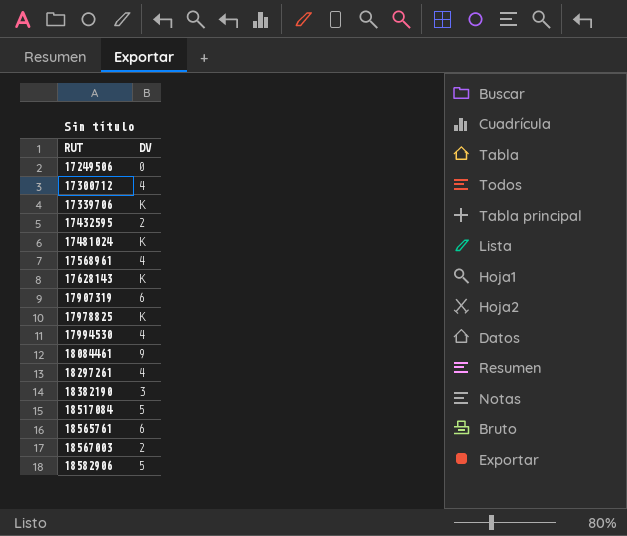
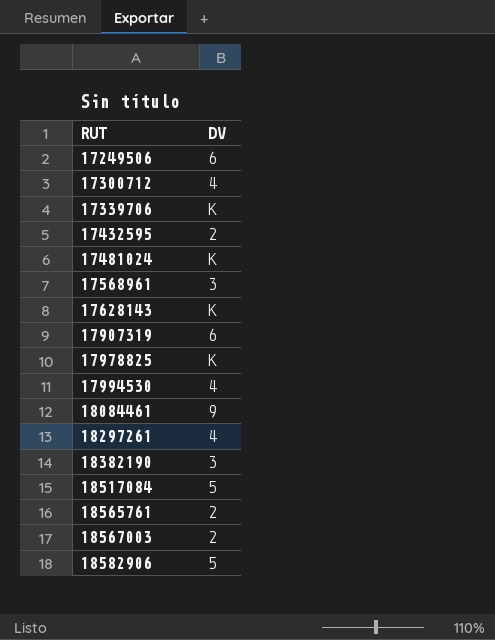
17249506 | DV: 0 -> 6
17568961 | DV: 4 -> 3
18565761 | DV: 6 -> 2

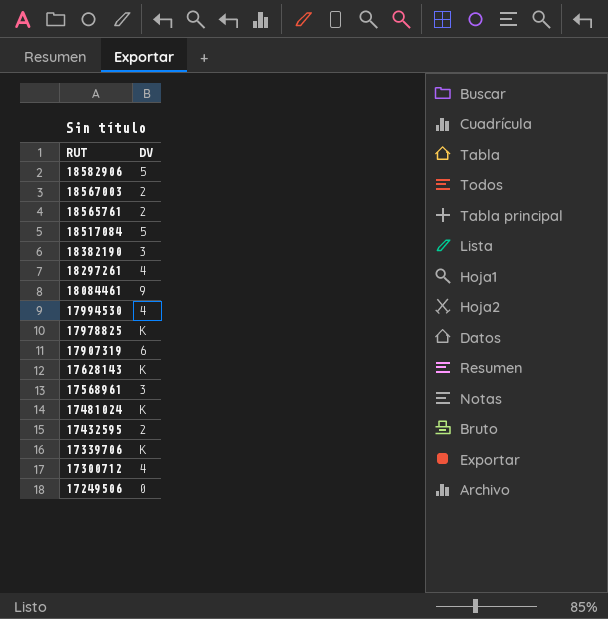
row order: RUT ascending -> RUT descending
17249506 | DV: 6 -> 0

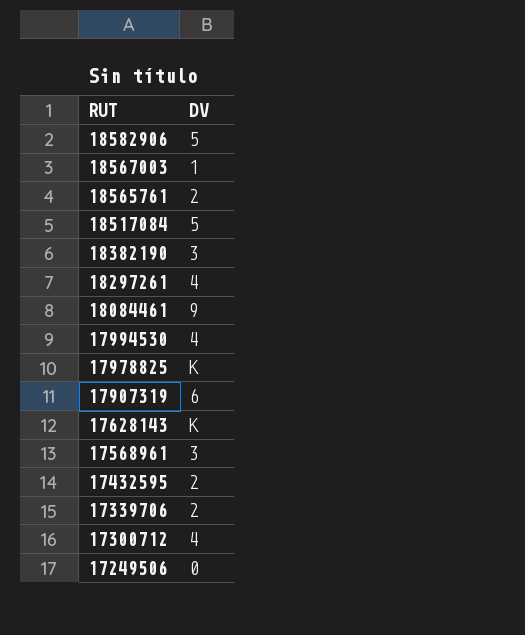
row 17481024: K -> none
18567003 | DV: 2 -> 1
17339706 | DV: K -> 2

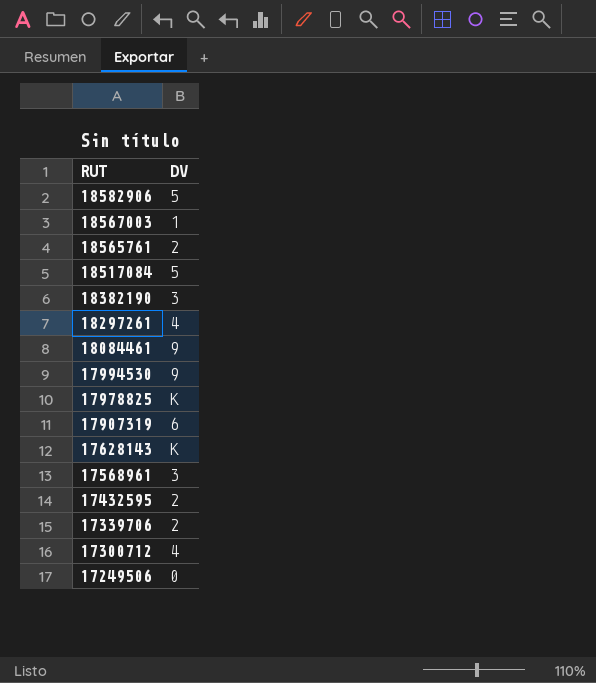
17994530 | DV: 4 -> 9

